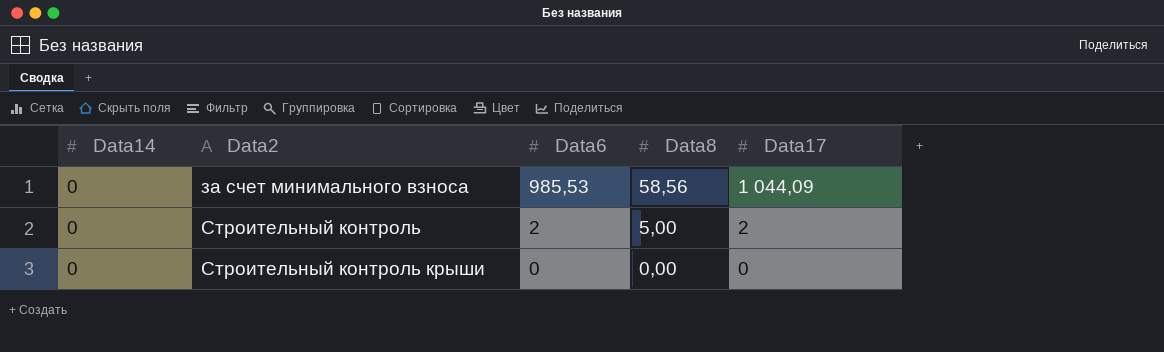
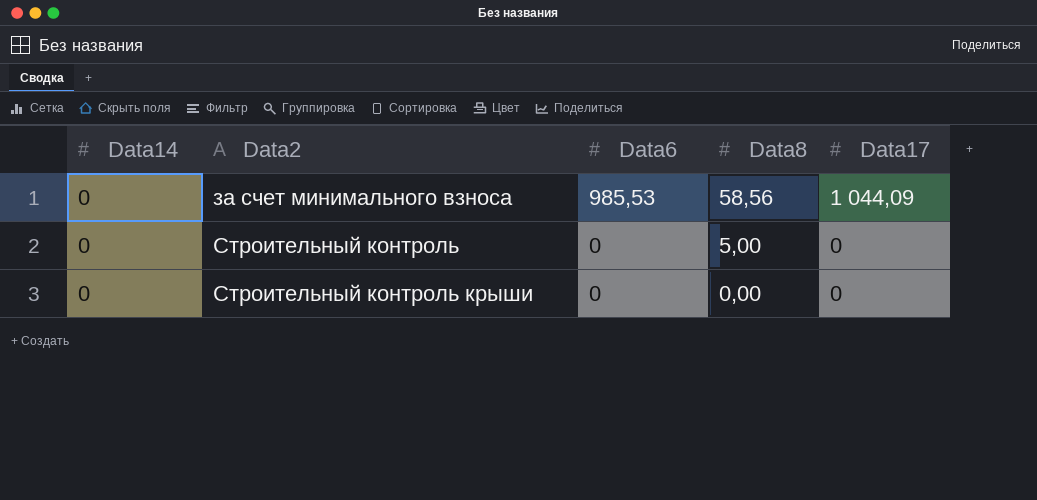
Строительный контроль | Data6: 2 -> 0
Строительный контроль | Data17: 2 -> 0

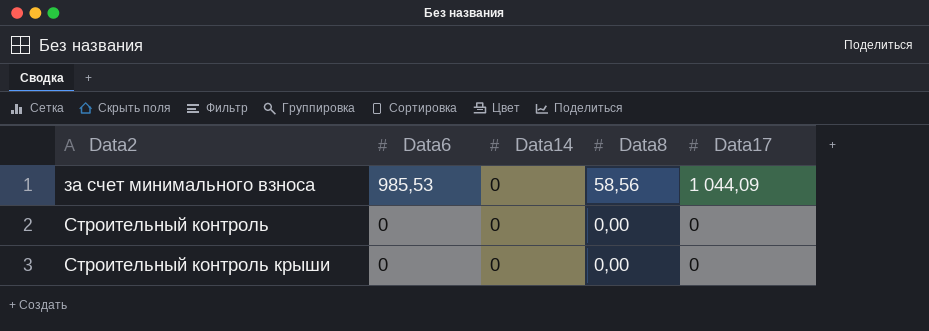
column Data14 | position: 1 -> 3
Строительный контроль | Data8: 5,00 -> 0,00

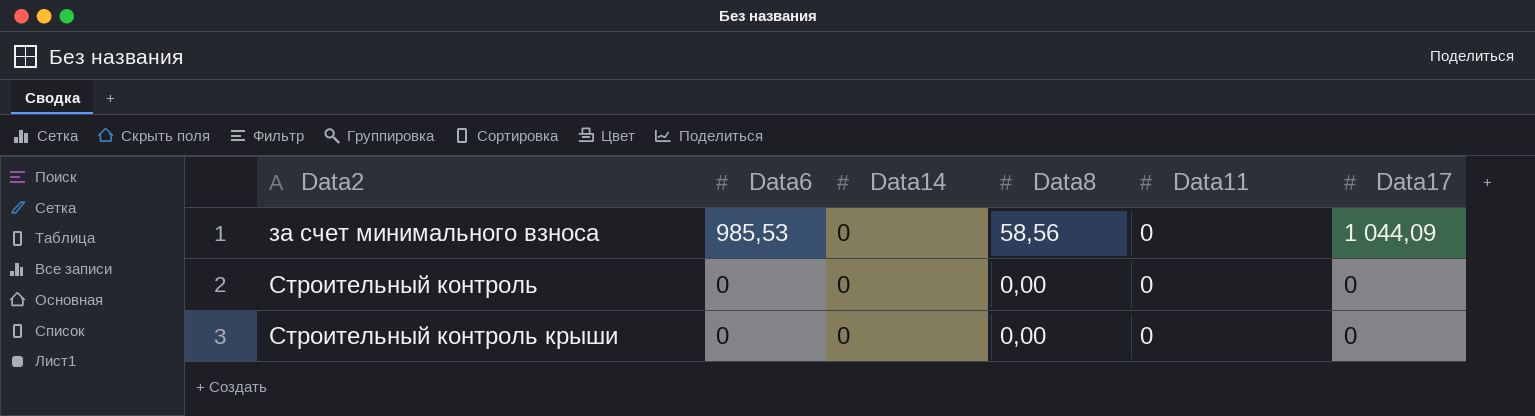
column Data11 | position: none -> 5

